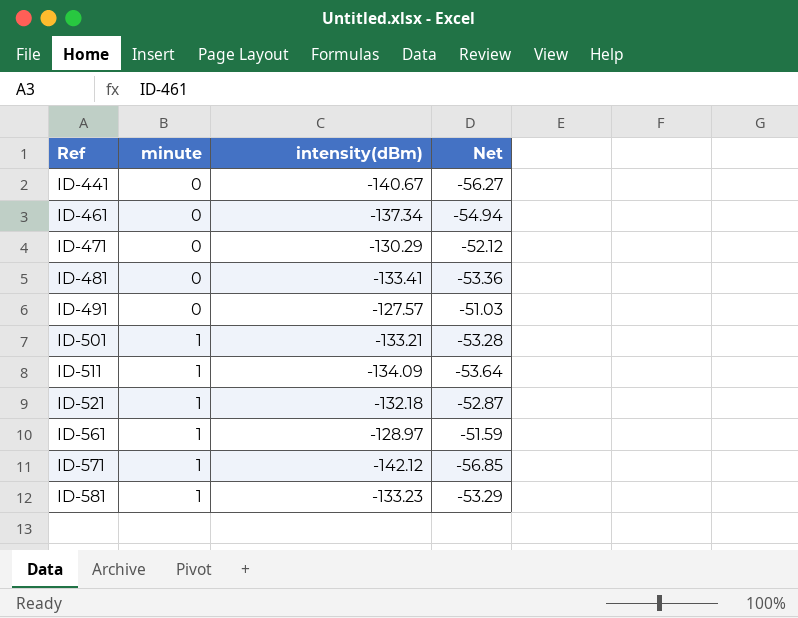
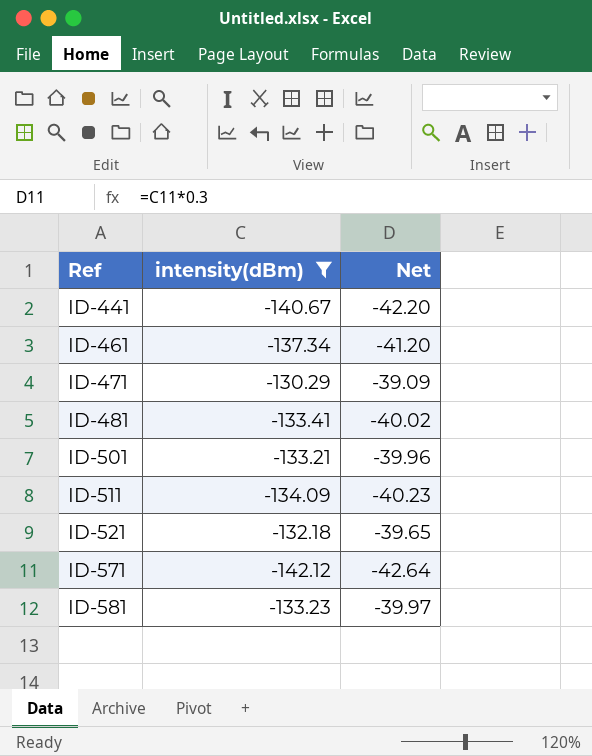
filter: none -> intensity(dBm) <= -130.29
column minute | position: 2 -> none
column Net | formula: [intensity(dBm)] * 0.4 -> [intensity(dBm)] * 0.3

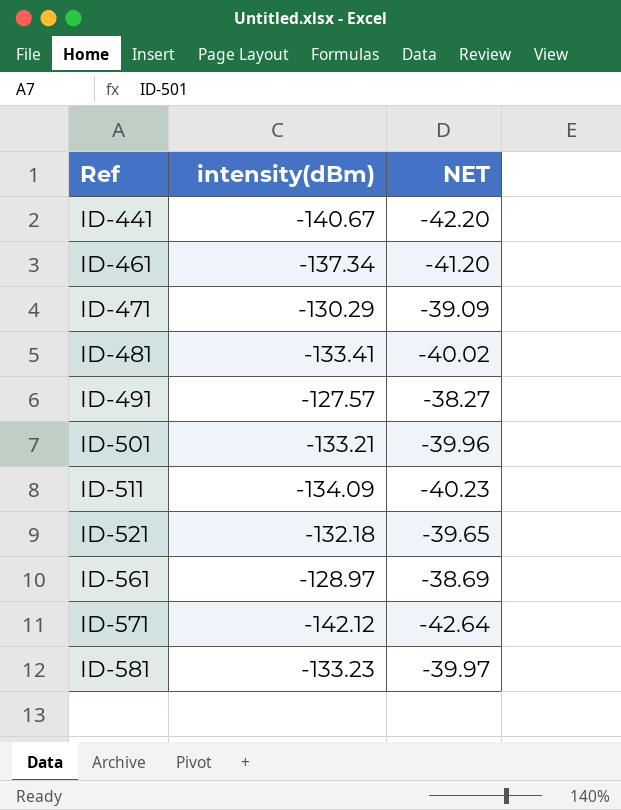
filter: intensity(dBm) <= -130.29 -> none
column name: Net -> NET

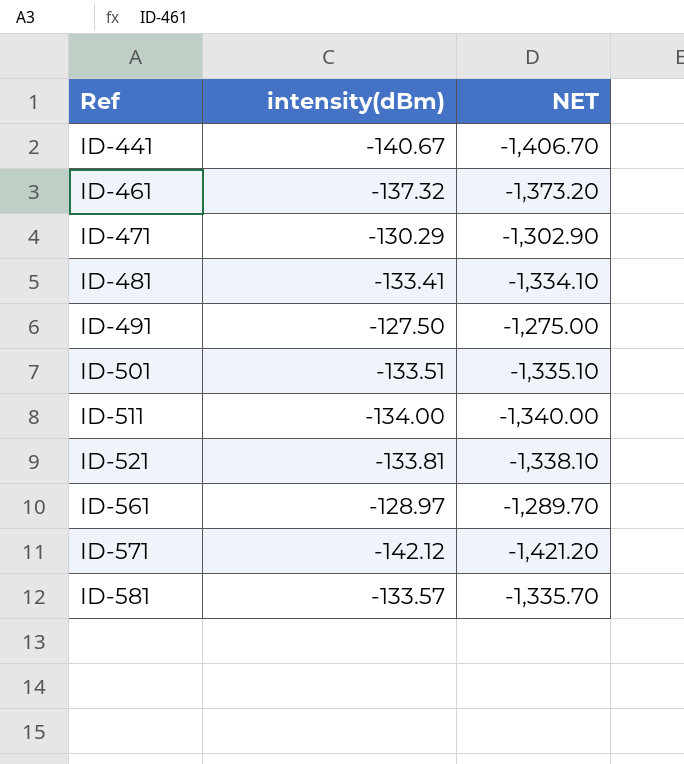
column NET | formula: [intensity(dBm)] * 0.3 -> [intensity(dBm)] * 10
ID-461 | intensity(dBm): -137.34 -> -137.32
ID-491 | intensity(dBm): -127.57 -> -127.50
ID-501 | intensity(dBm): -133.21 -> -133.51
ID-511 | intensity(dBm): -134.09 -> -134.00
ID-521 | intensity(dBm): -132.18 -> -133.81
ID-581 | intensity(dBm): -133.23 -> -133.57

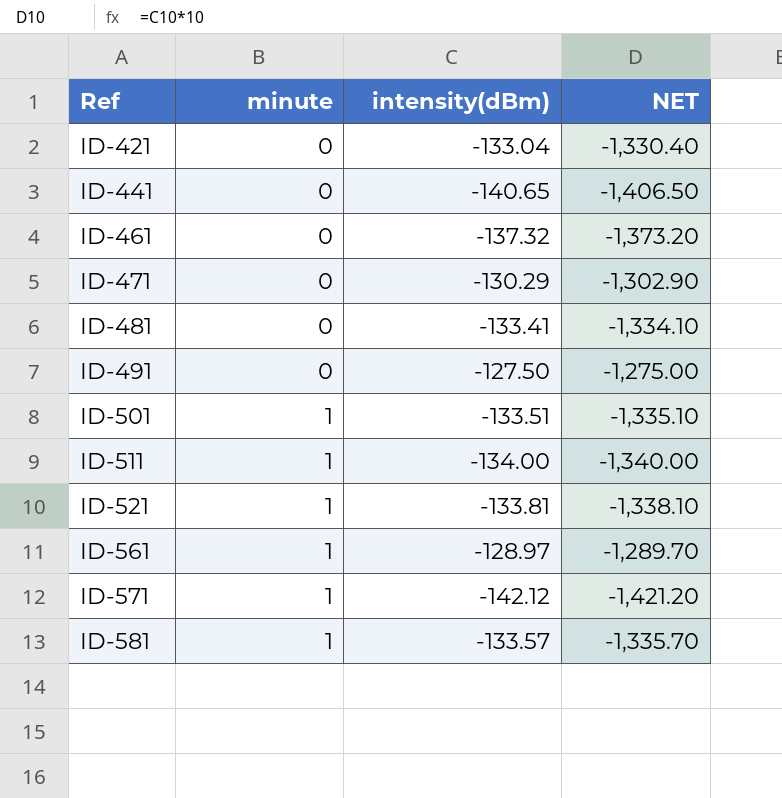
column minute | position: none -> 2
row ID-421: none -> 0 | -133.04 | -1,330.40
ID-441 | intensity(dBm): -140.67 -> -140.65
ID-441 | NET: -1,406.70 -> -1,406.50

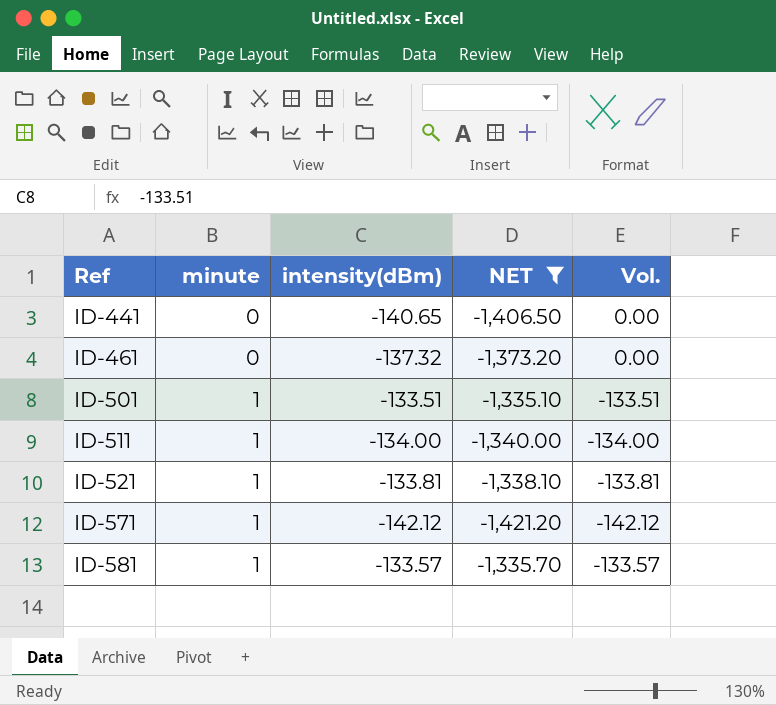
filter: none -> NET <= -1,335.10
column Vol. | formula: none -> [minute] * [intensity(dBm)]

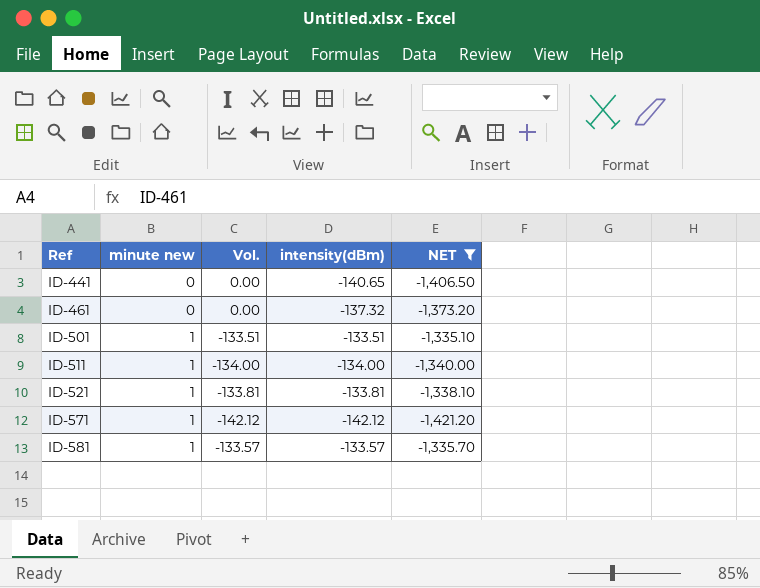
column name: minute -> minute new
column Vol. | position: 5 -> 3

